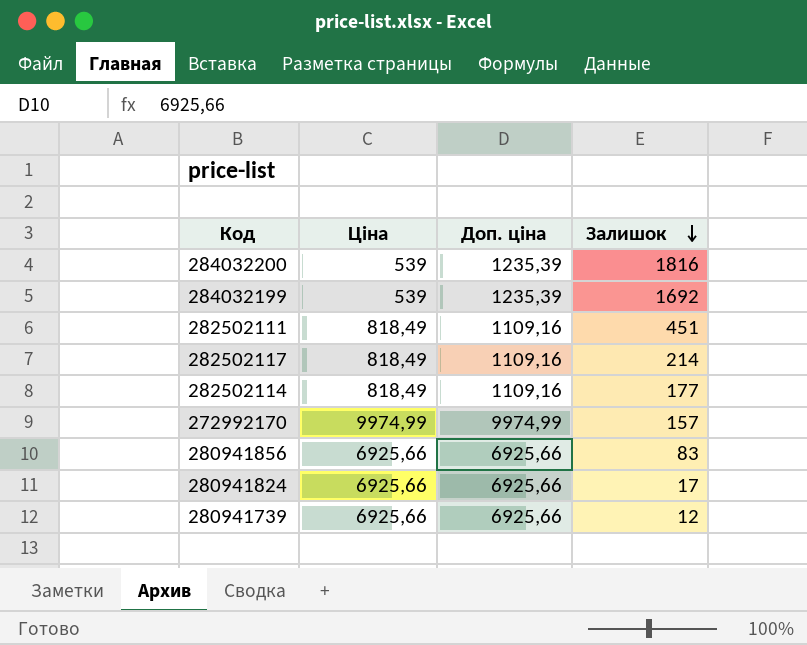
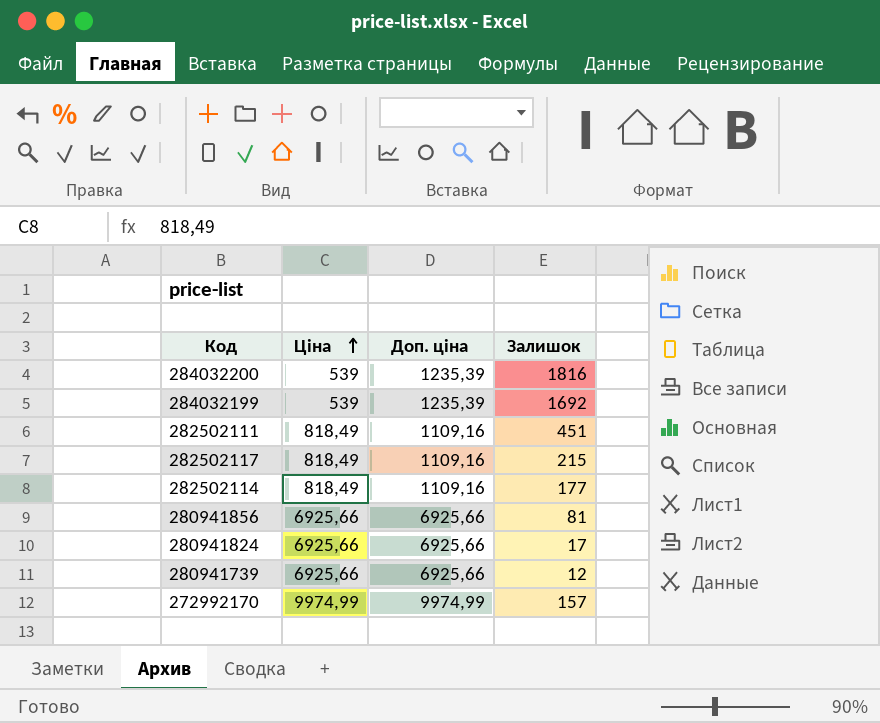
row order: Залишок descending -> Ціна ascending
282502117 | Залишок: 214 -> 215
280941856 | Залишок: 83 -> 81

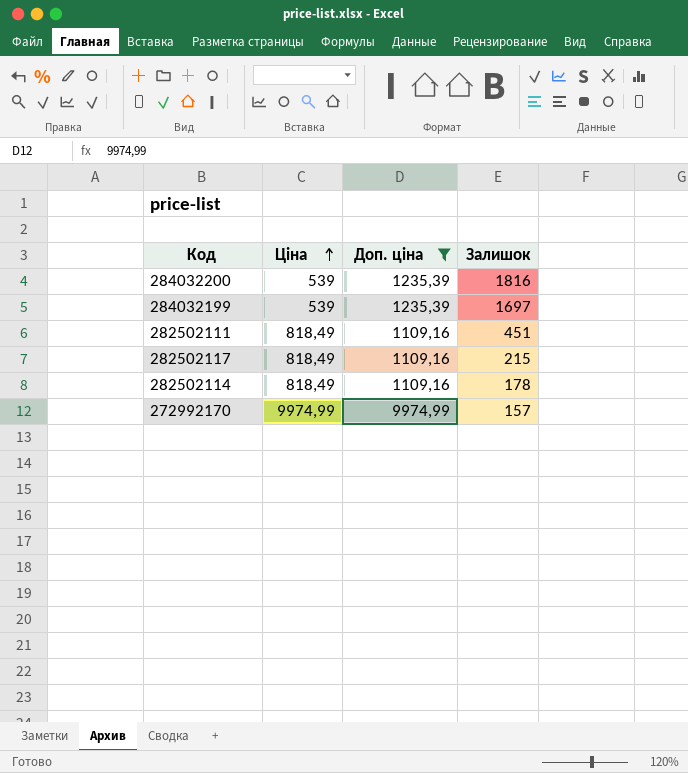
filter: none -> Доп. ціна != 6925,66
284032199 | Залишок: 1692 -> 1697
282502114 | Залишок: 177 -> 178

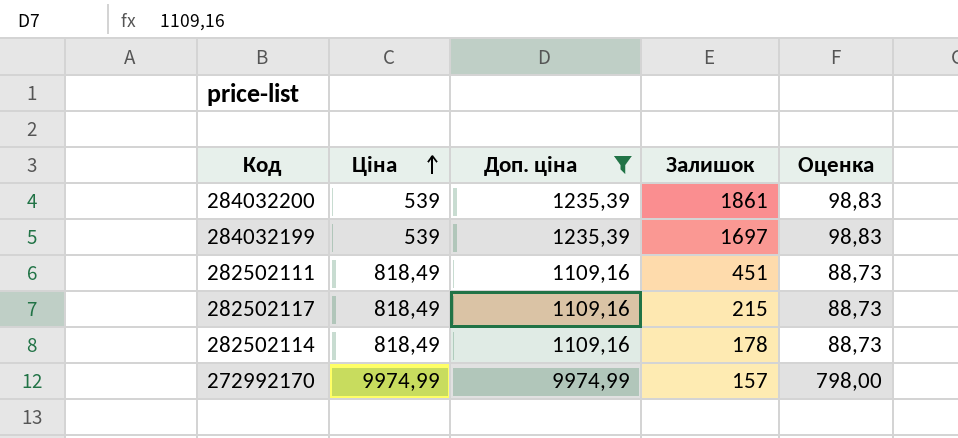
column Оценка | formula: none -> [Доп. ціна] * 0,08
284032200 | Залишок: 1816 -> 1861

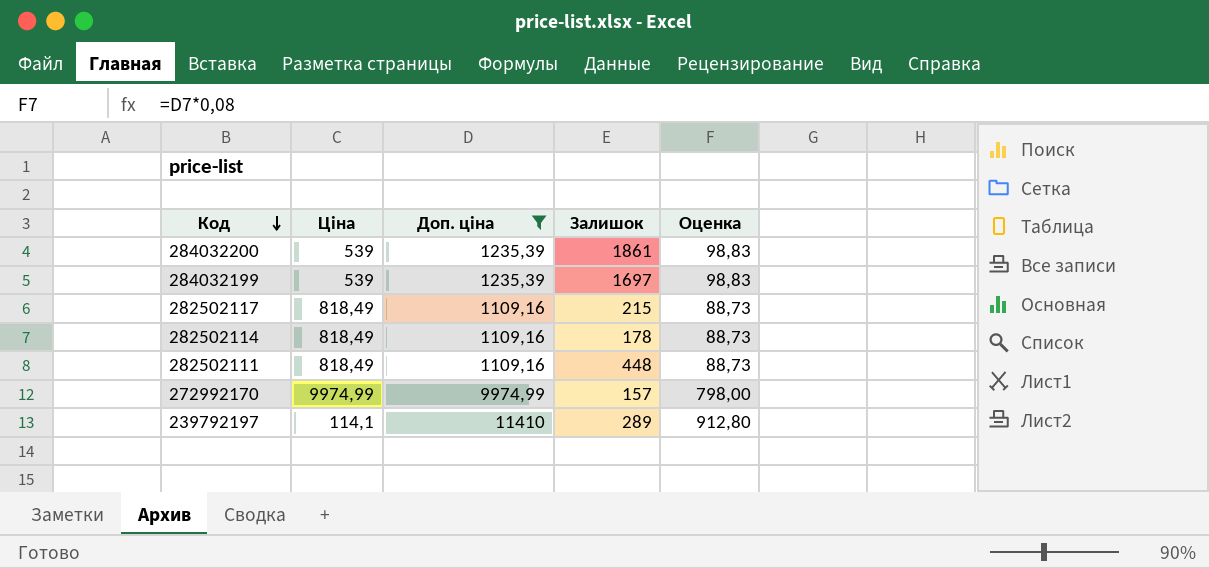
row order: Ціна ascending -> Код descending
282502111 | Залишок: 451 -> 448
row 239792197: none -> 114,1 | 11410 | 289 | 912,80

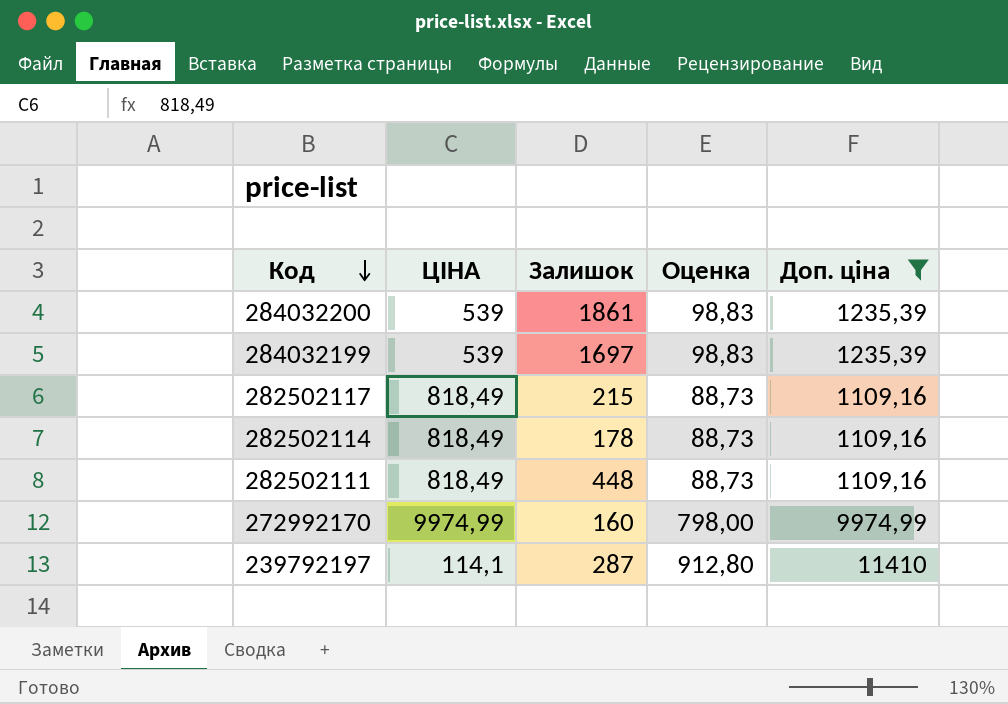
column name: Ціна -> ЦІНА
column Доп. ціна | position: 3 -> 5
272992170 | Залишок: 157 -> 160
239792197 | Залишок: 289 -> 287

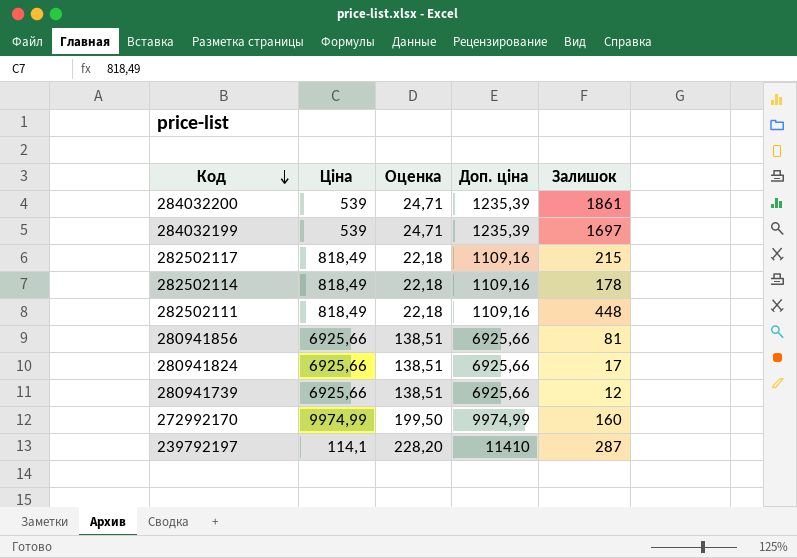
filter: Доп. ціна != 6925,66 -> none
column name: ЦІНА -> Ціна
column Оценка | formula: [Доп. ціна] * 0,08 -> [Доп. ціна] * 0,02
column Залишок | position: 3 -> 5

